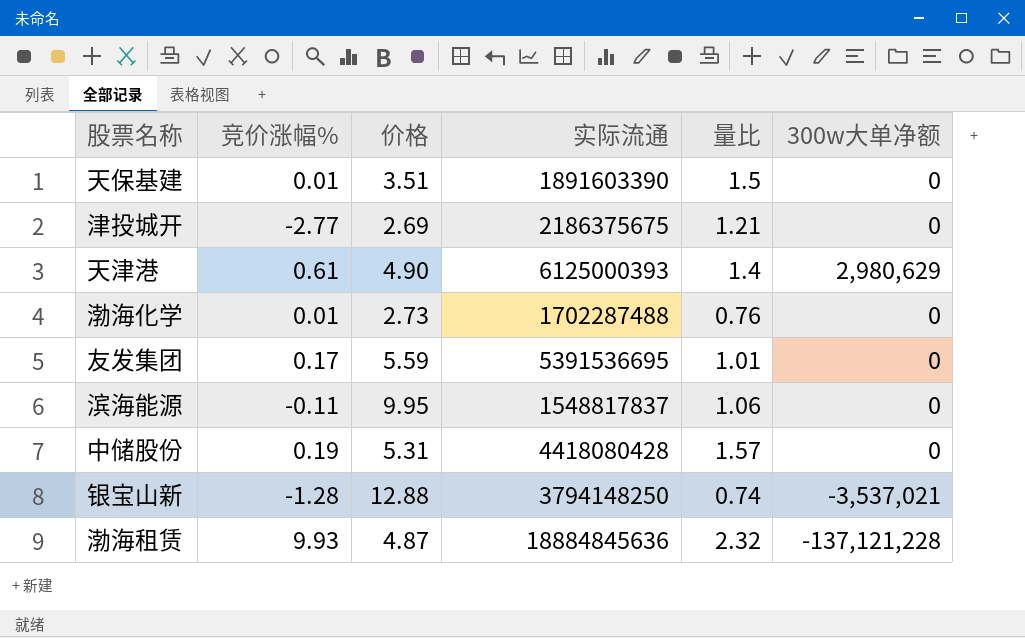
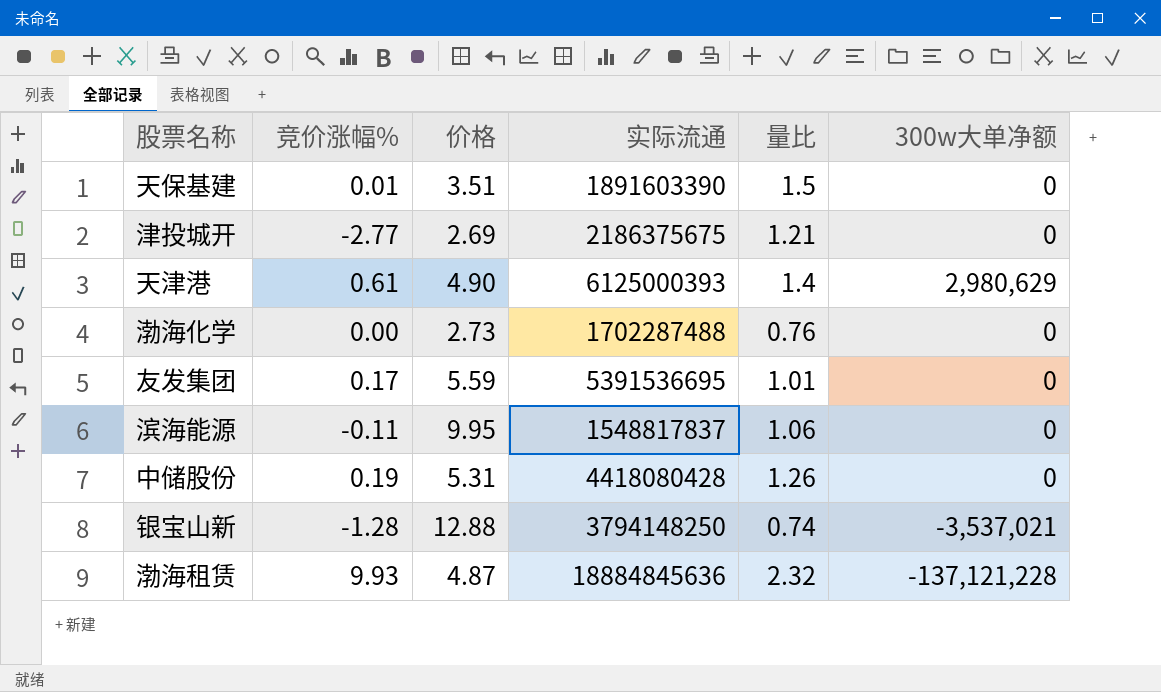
渤海化学 | 竞价涨幅%: 0.01 -> 0.00
中储股份 | 量比: 1.57 -> 1.26

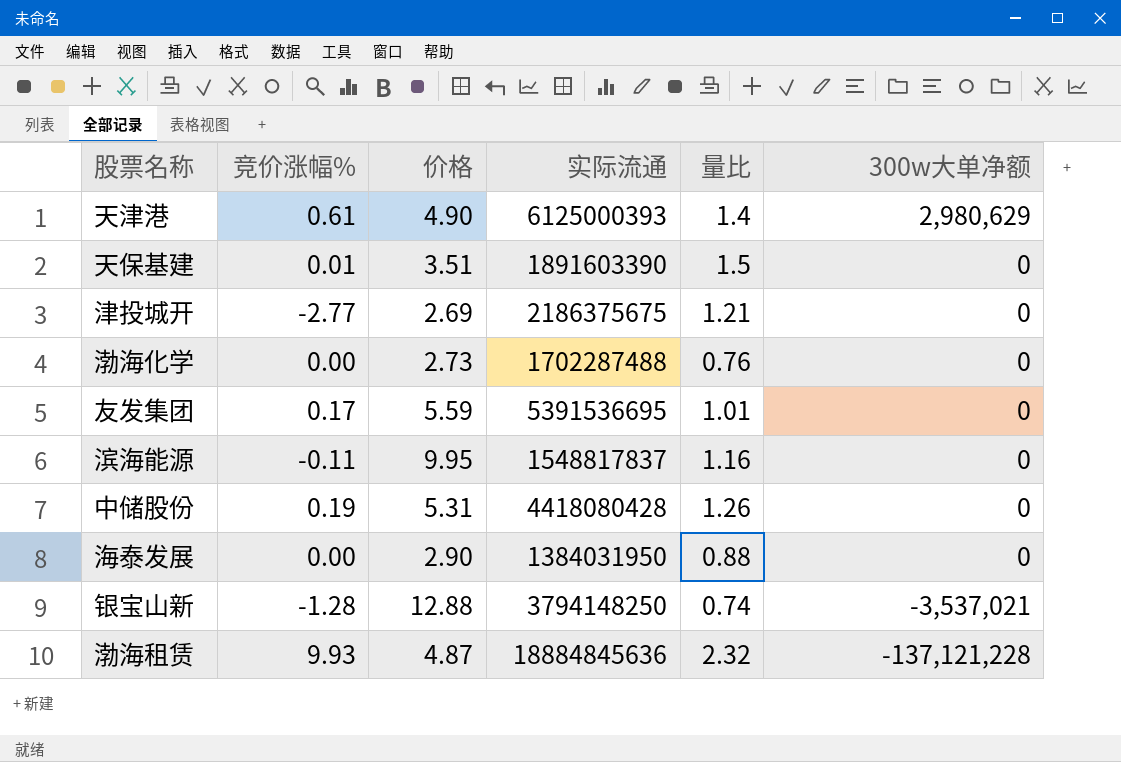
row order: none -> 300w大单净额 descending
滨海能源 | 量比: 1.06 -> 1.16
row 海泰发展: none -> 0.00 | 2.90 | 1384031950 | 0.88 | 0

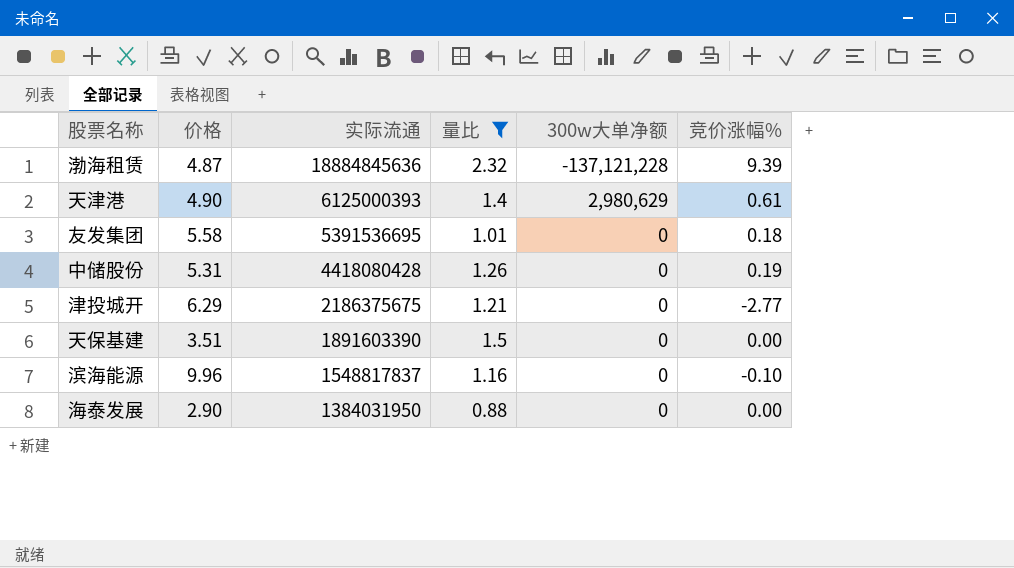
filter: none -> 量比 >= 0.88
row order: 300w大单净额 descending -> 实际流通 descending
column 竞价涨幅% | position: 2 -> 6
渤海租赁 | 竞价涨幅%: 9.93 -> 9.39
友发集团 | 价格: 5.59 -> 5.58
友发集团 | 竞价涨幅%: 0.17 -> 0.18
津投城开 | 价格: 2.69 -> 6.29
天保基建 | 竞价涨幅%: 0.01 -> 0.00
滨海能源 | 价格: 9.95 -> 9.96
滨海能源 | 竞价涨幅%: -0.11 -> -0.10

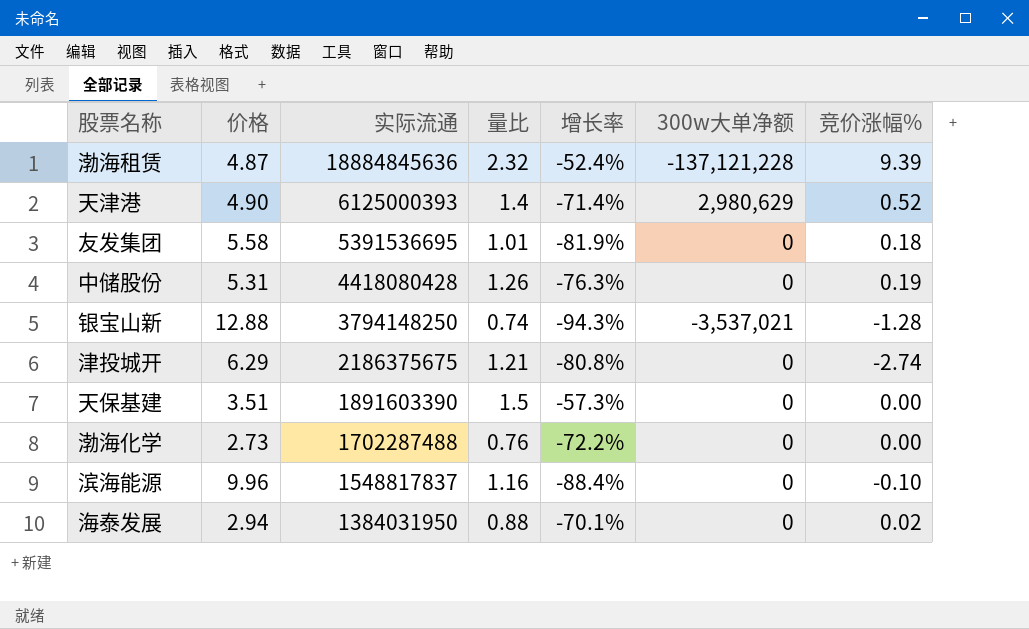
filter: 量比 >= 0.88 -> none
column 增长率 | formula: none -> ([量比] - [价格]) / [价格]
天津港 | 竞价涨幅%: 0.61 -> 0.52
津投城开 | 竞价涨幅%: -2.77 -> -2.74
海泰发展 | 价格: 2.90 -> 2.94
海泰发展 | 竞价涨幅%: 0.00 -> 0.02

